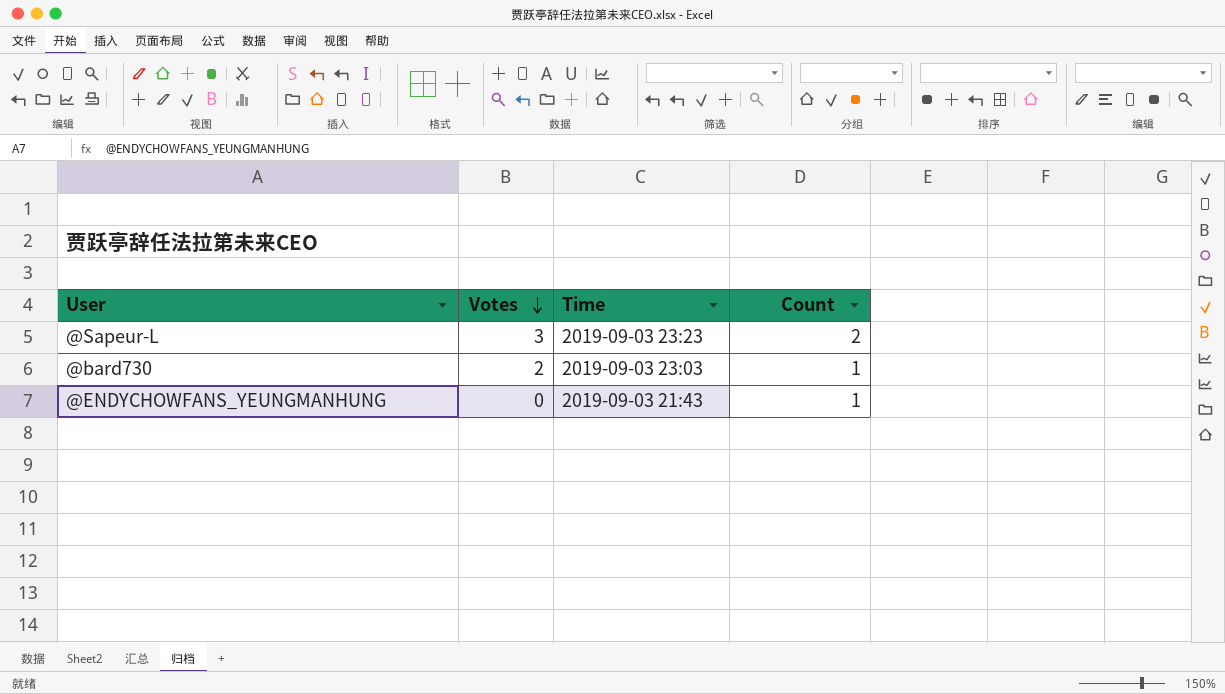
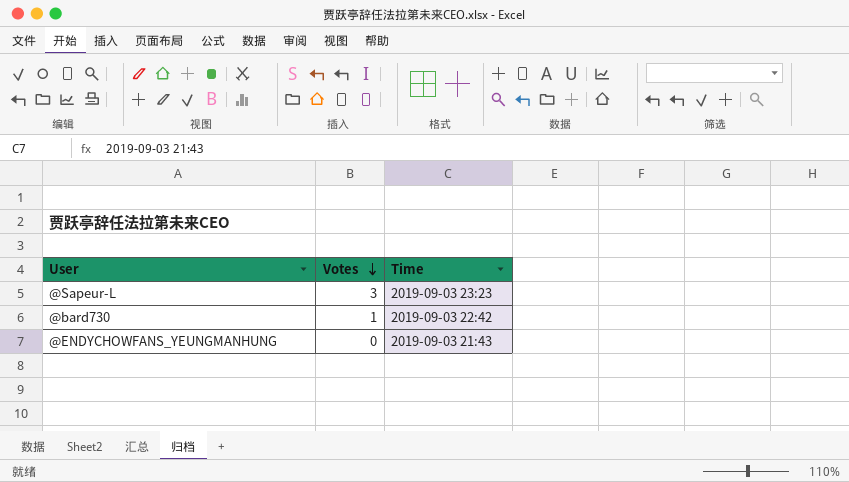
column Count | position: 4 -> none
@bard730 | Votes: 2 -> 1
@bard730 | Time: 2019-09-03 23:03 -> 2019-09-03 22:42

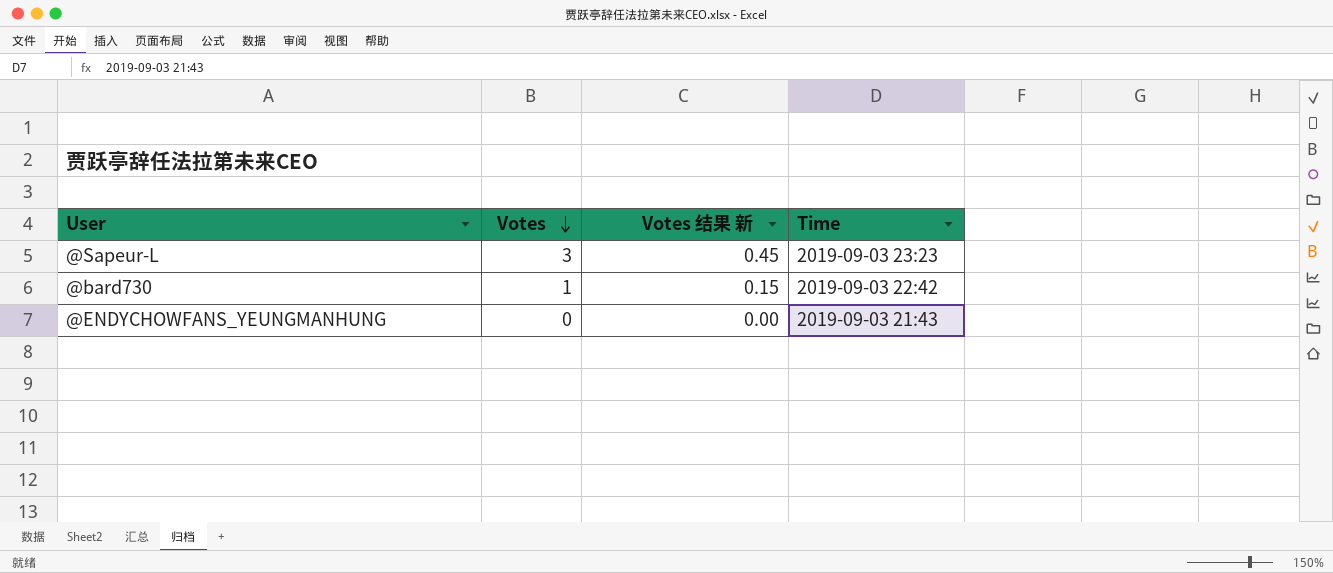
column Votes 结果 新 | formula: none -> [Votes] * 0.15

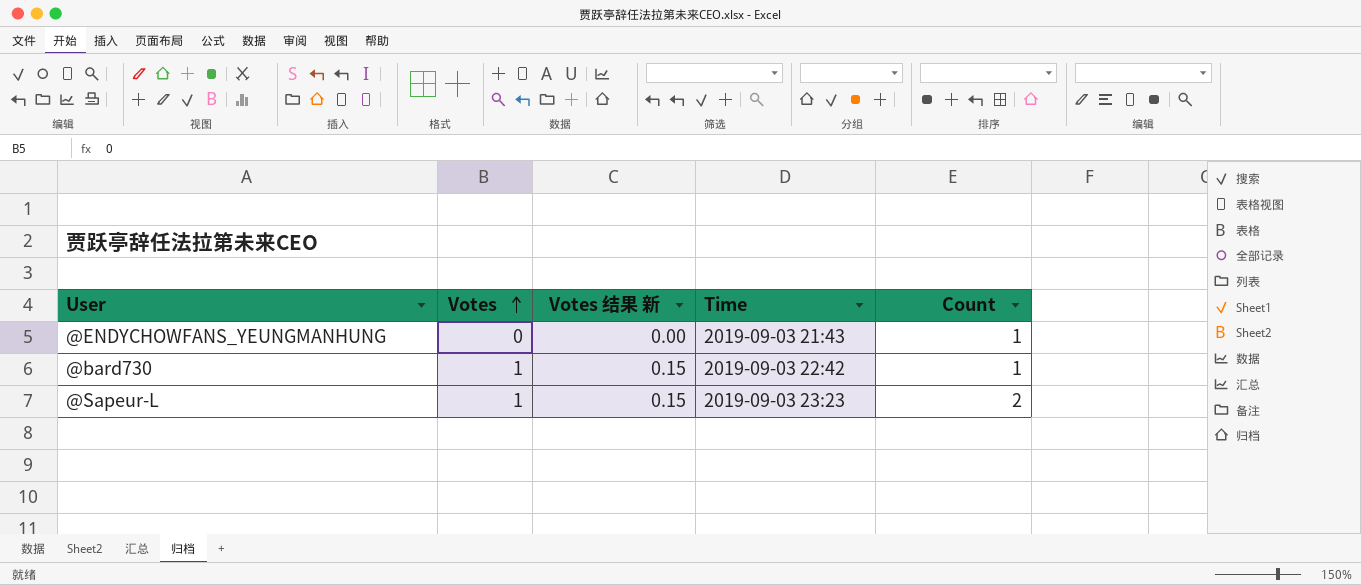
row order: Votes descending -> Votes ascending
column Count | position: none -> 5
@Sapeur-L | Votes: 3 -> 1
@Sapeur-L | Votes 结果 新: 0.45 -> 0.15

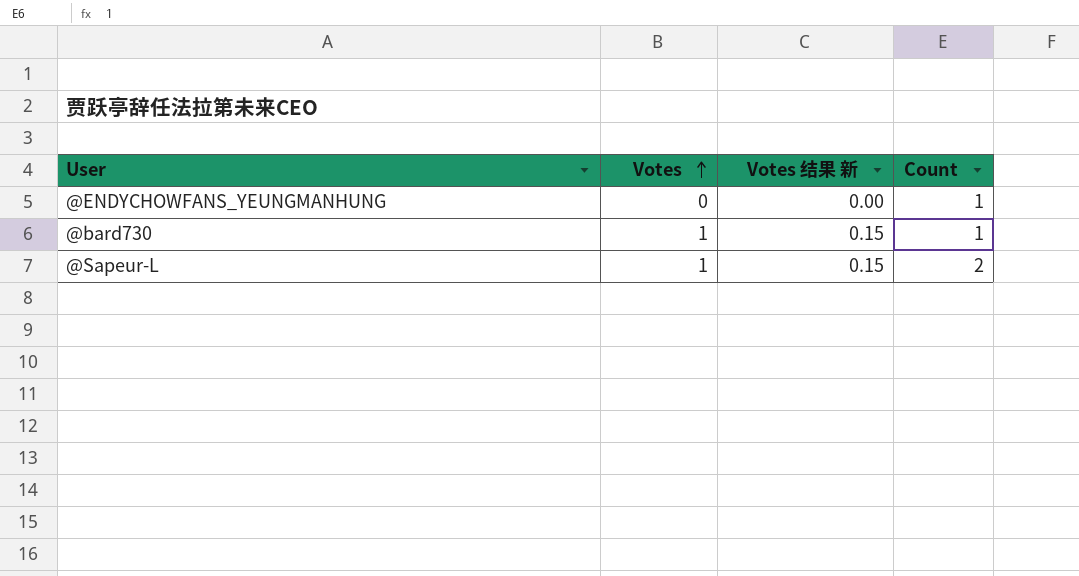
column Time | position: 4 -> none

